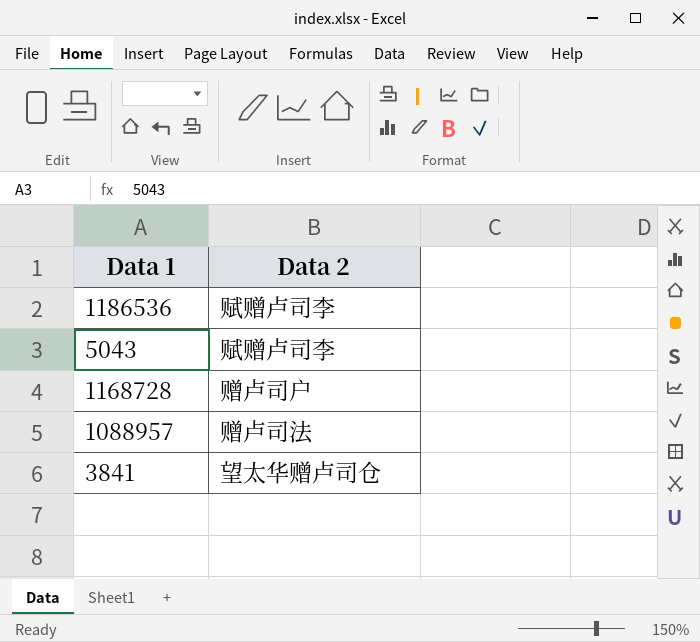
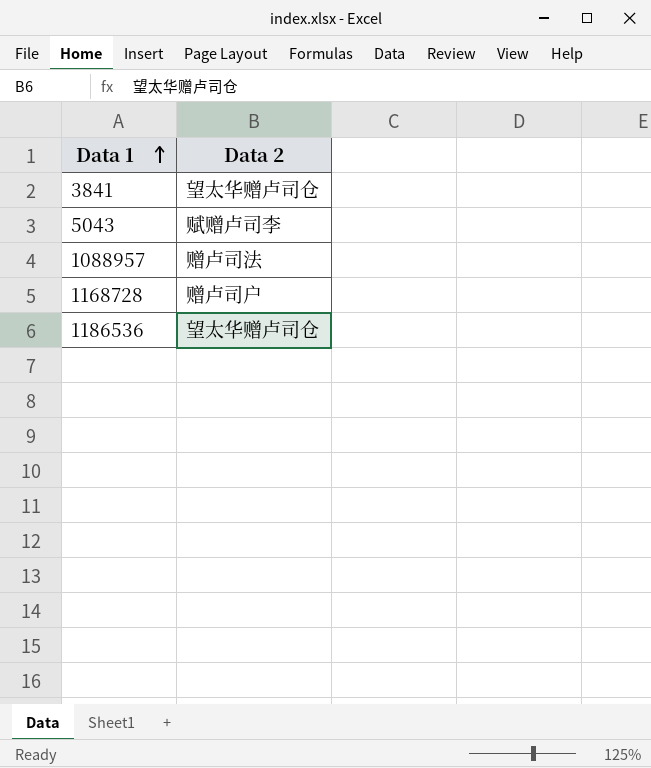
row order: none -> Data 1 ascending
1186536 | Data 2: 赋赠卢司李 -> 望太华赠卢司仓

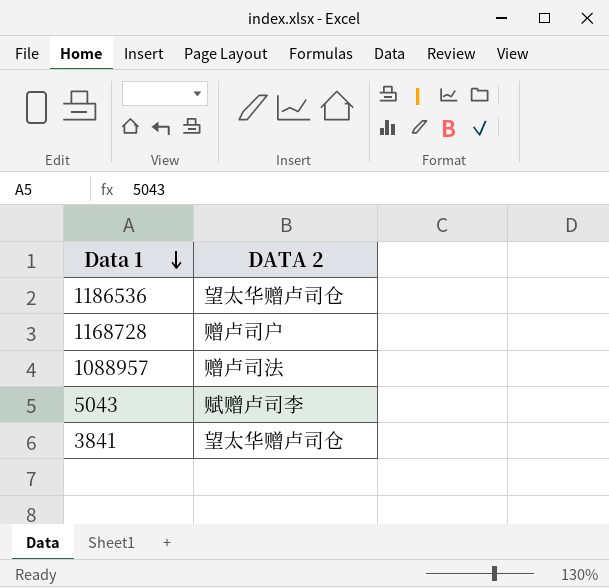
row order: Data 1 ascending -> Data 1 descending
column name: Data 2 -> DATA 2

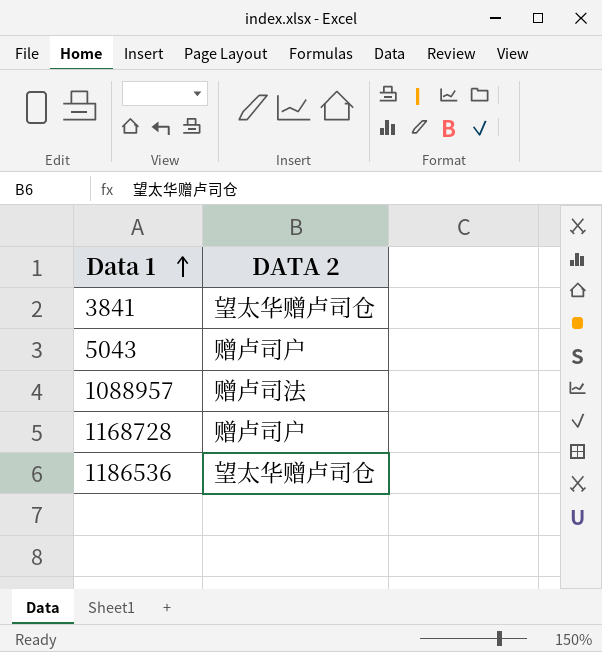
row order: Data 1 descending -> Data 1 ascending
5043 | DATA 2: 赋赠卢司李 -> 赠卢司户

